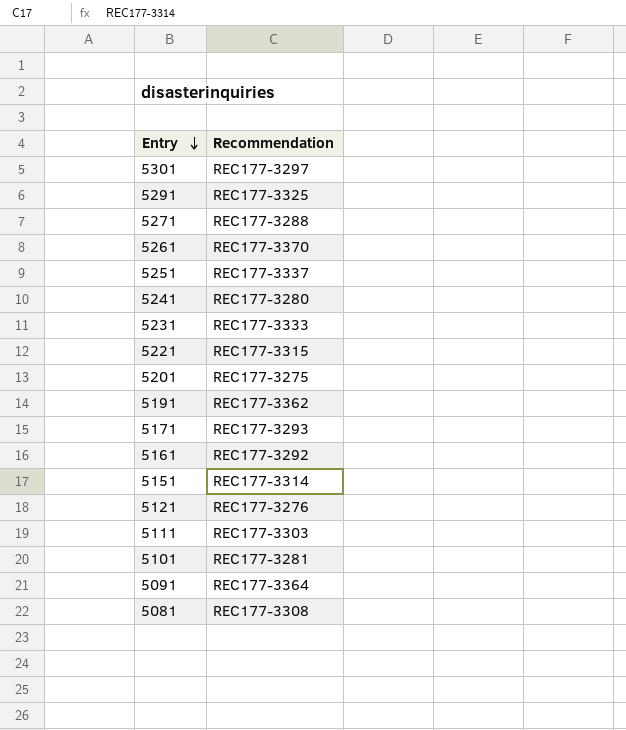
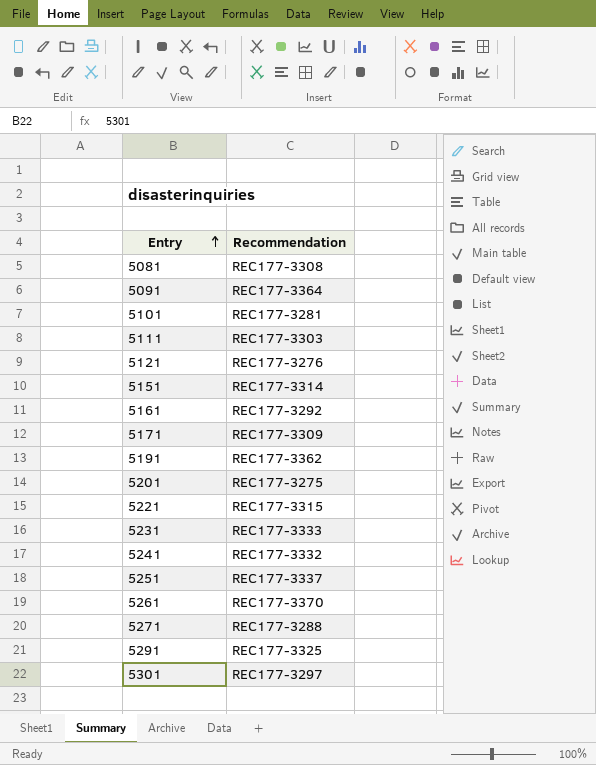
row order: Entry descending -> Entry ascending
5171 | Recommendation: REC177-3293 -> REC177-3309
5241 | Recommendation: REC177-3280 -> REC177-3332

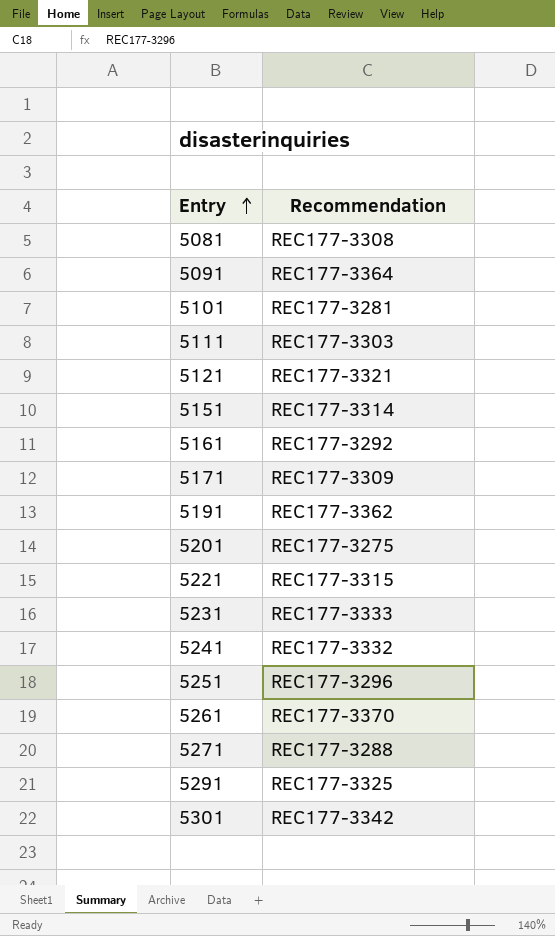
5121 | Recommendation: REC177-3276 -> REC177-3321
5251 | Recommendation: REC177-3337 -> REC177-3296
5301 | Recommendation: REC177-3297 -> REC177-3342

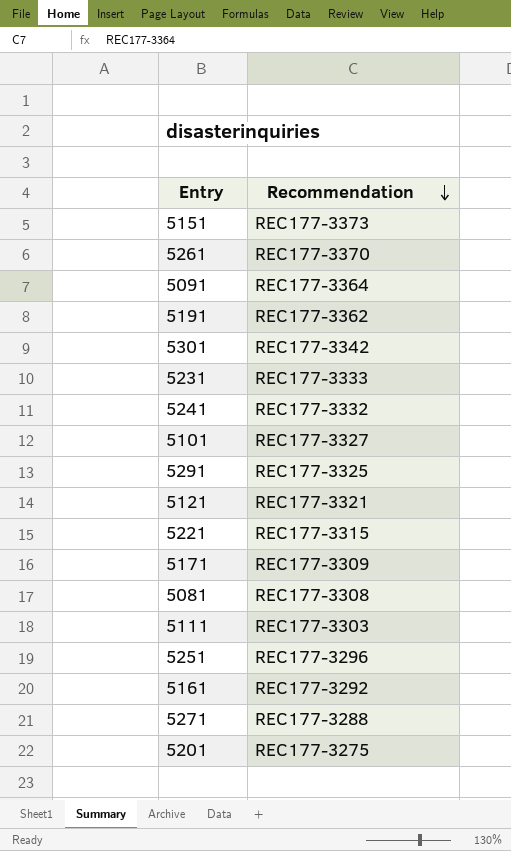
row order: Entry ascending -> Recommendation descending
5151 | Recommendation: REC177-3314 -> REC177-3373
5101 | Recommendation: REC177-3281 -> REC177-3327

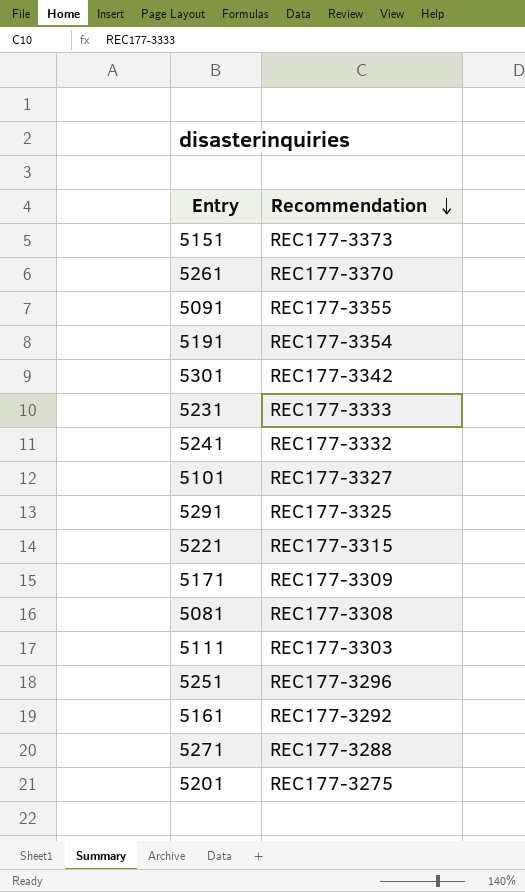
row 5121: REC177-3321 -> none
5091 | Recommendation: REC177-3364 -> REC177-3355
5191 | Recommendation: REC177-3362 -> REC177-3354

